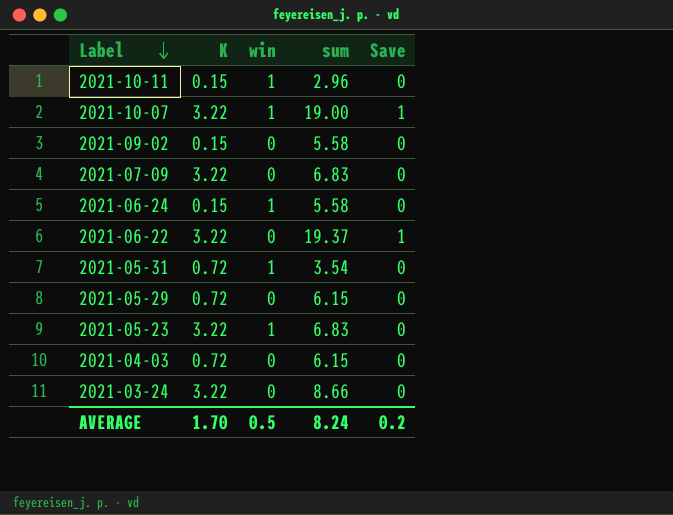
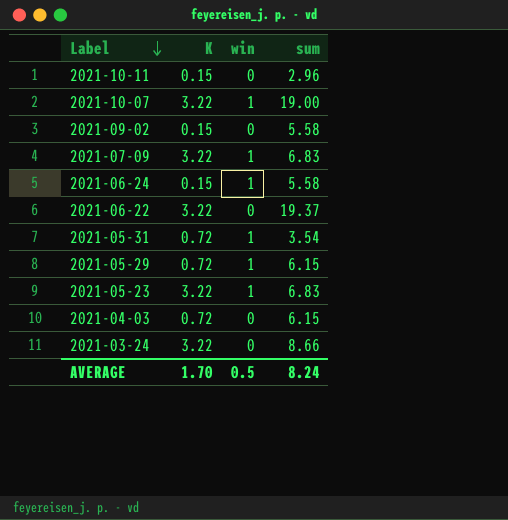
column Save | position: 5 -> none
2021-10-11 | win: 1 -> 0
2021-07-09 | win: 0 -> 1
2021-05-29 | win: 0 -> 1

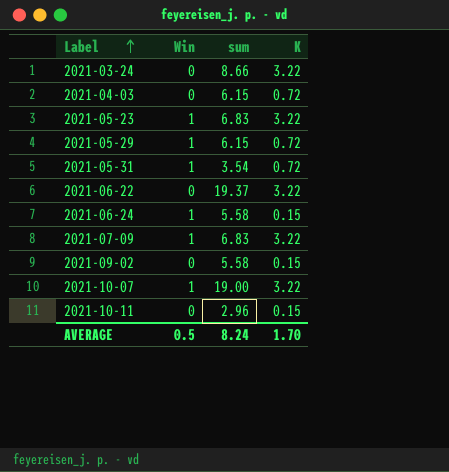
row order: Label descending -> Label ascending
column name: win -> Win
column K | position: 2 -> 4

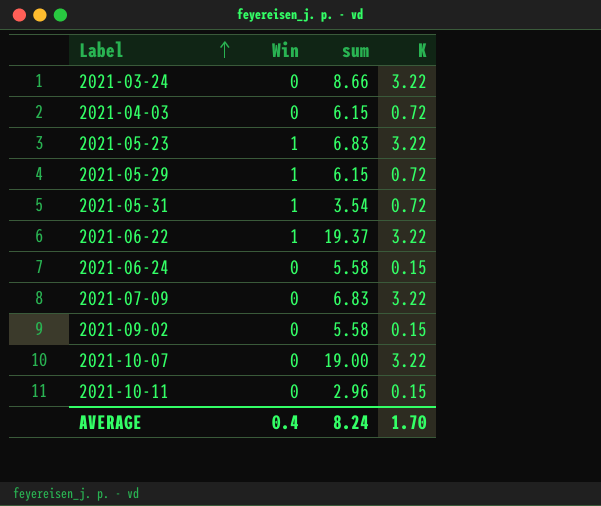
2021-06-22 | Win: 0 -> 1
2021-06-24 | Win: 1 -> 0
2021-07-09 | Win: 1 -> 0
2021-10-07 | Win: 1 -> 0
AVERAGE | Win: 0.5 -> 0.4

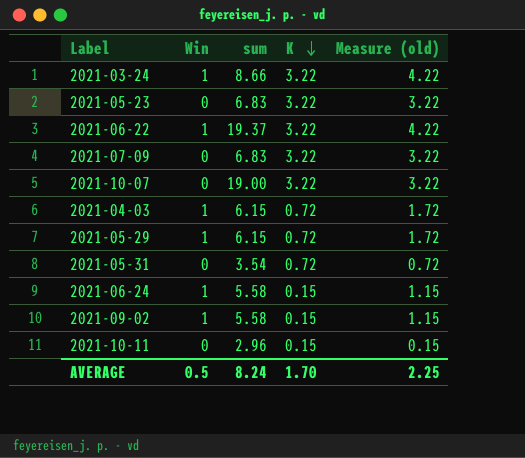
row order: Label ascending -> K descending
column Measure (old) | formula: none -> [Win] + [K]
2021-03-24 | Win: 0 -> 1
2021-05-23 | Win: 1 -> 0
2021-04-03 | Win: 0 -> 1
2021-05-31 | Win: 1 -> 0
2021-06-24 | Win: 0 -> 1
2021-09-02 | Win: 0 -> 1
AVERAGE | Win: 0.4 -> 0.5

